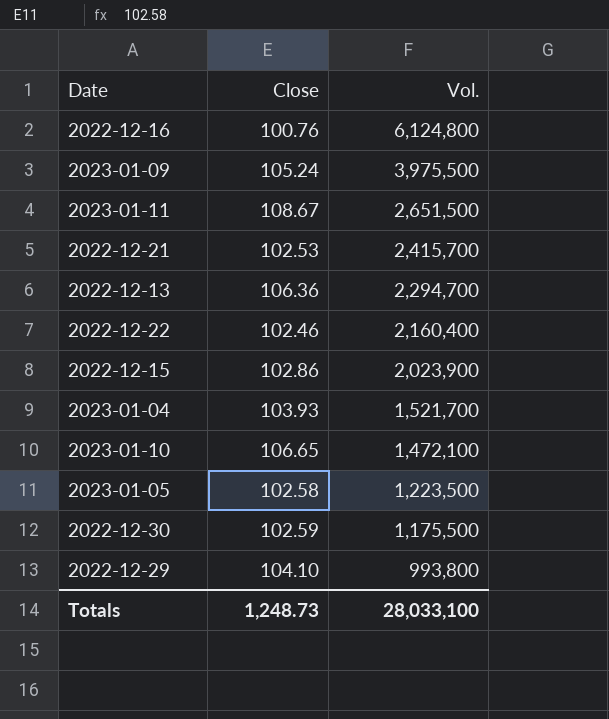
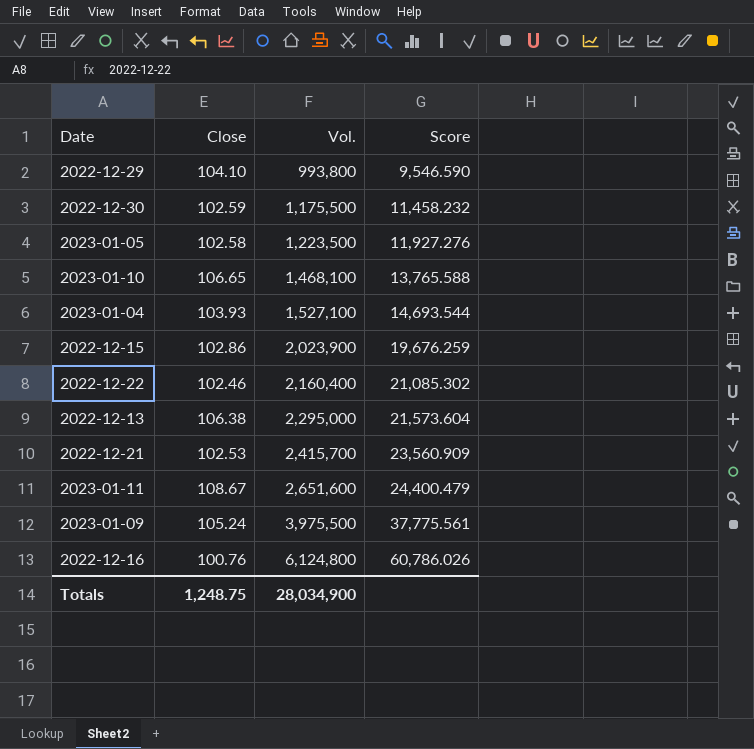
row order: Vol. descending -> Vol. ascending
column Score | formula: none -> [Vol.] / [Close]
2023-01-10 | Vol.: 1,472,100 -> 1,468,100
2023-01-04 | Vol.: 1,521,700 -> 1,527,100
2022-12-13 | Close: 106.36 -> 106.38
2022-12-13 | Vol.: 2,294,700 -> 2,295,000
2023-01-11 | Vol.: 2,651,500 -> 2,651,600
Totals | Close: 1,248.73 -> 1,248.75
Totals | Vol.: 28,033,100 -> 28,034,900

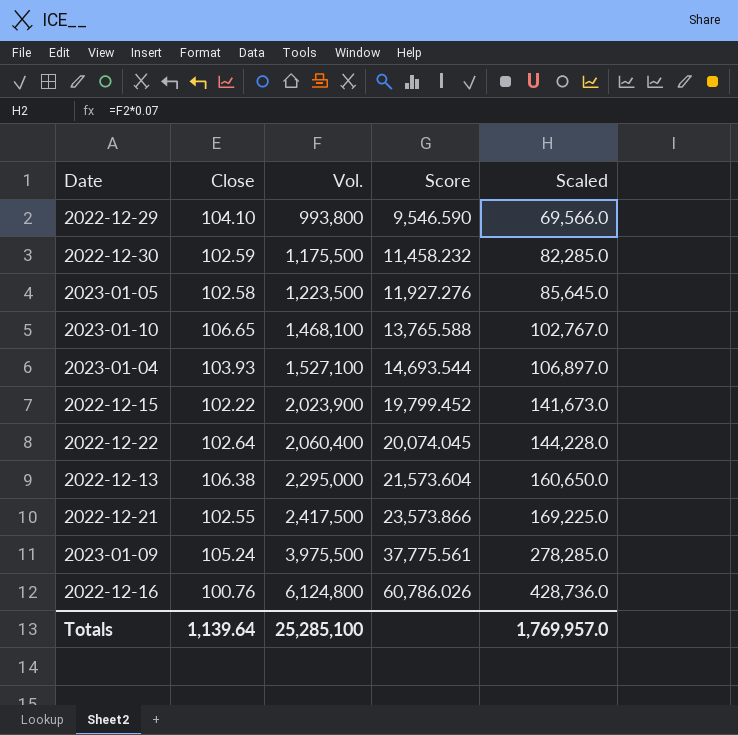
column Scaled | formula: none -> [Vol.] * 0.07
row 2023-01-11: 108.67 | 2,651,600 | 24,400.479 -> none
2022-12-15 | Close: 102.86 -> 102.22
2022-12-15 | Score: 19,676.259 -> 19,799.452
2022-12-22 | Close: 102.46 -> 102.64
2022-12-22 | Vol.: 2,160,400 -> 2,060,400
2022-12-22 | Score: 21,085.302 -> 20,074.045
2022-12-21 | Close: 102.53 -> 102.55
2022-12-21 | Vol.: 2,415,700 -> 2,417,500
2022-12-21 | Score: 23,560.909 -> 23,573.866
Totals | Close: 1,248.75 -> 1,139.64
Totals | Vol.: 28,034,900 -> 25,285,100

